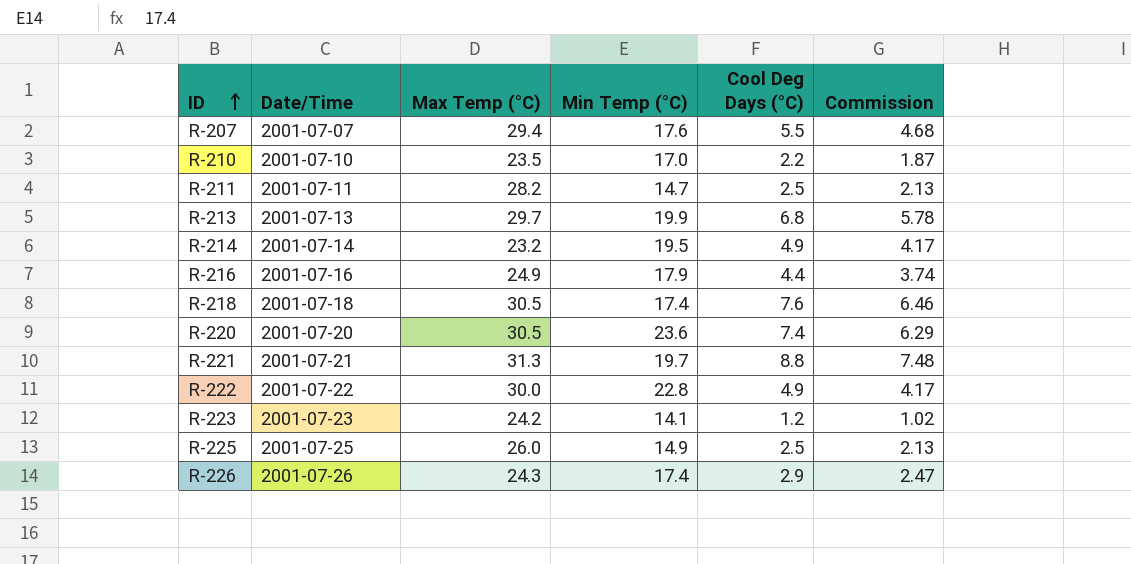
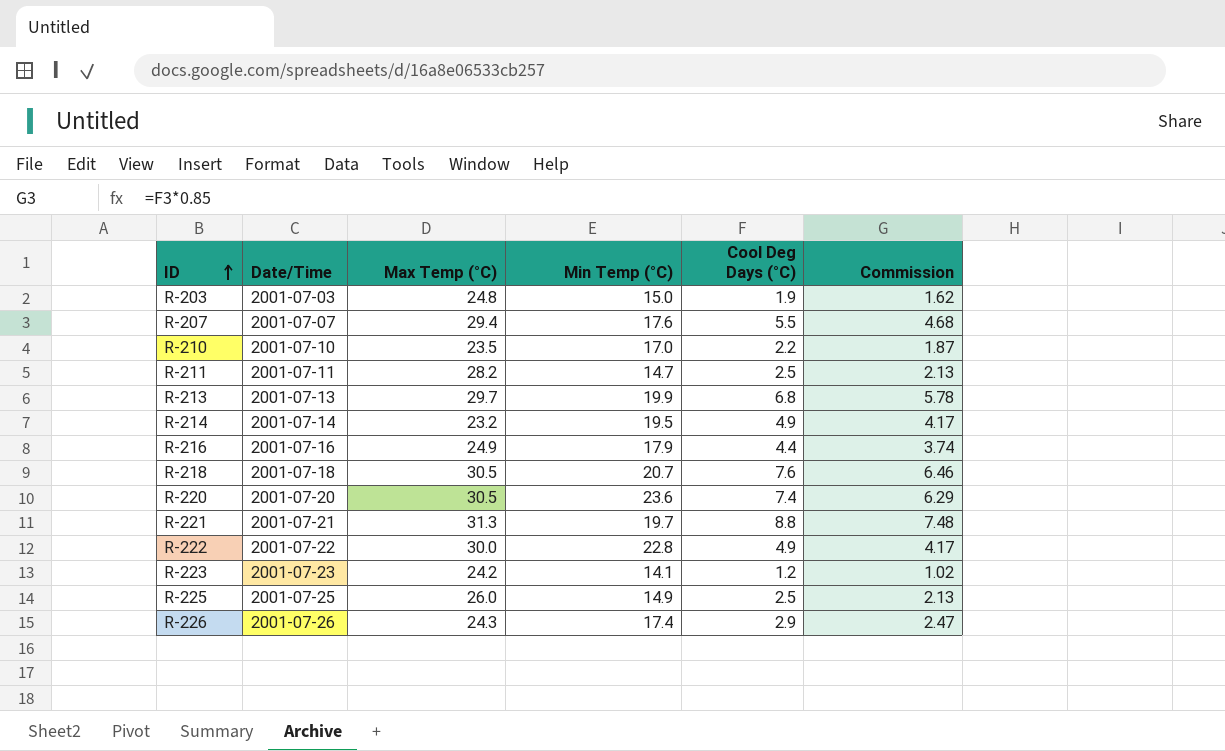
row R-203: none -> 2001-07-03 | 24.8 | 15.0 | 1.9 | 1.62
R-218 | Min Temp (°C): 17.4 -> 20.7

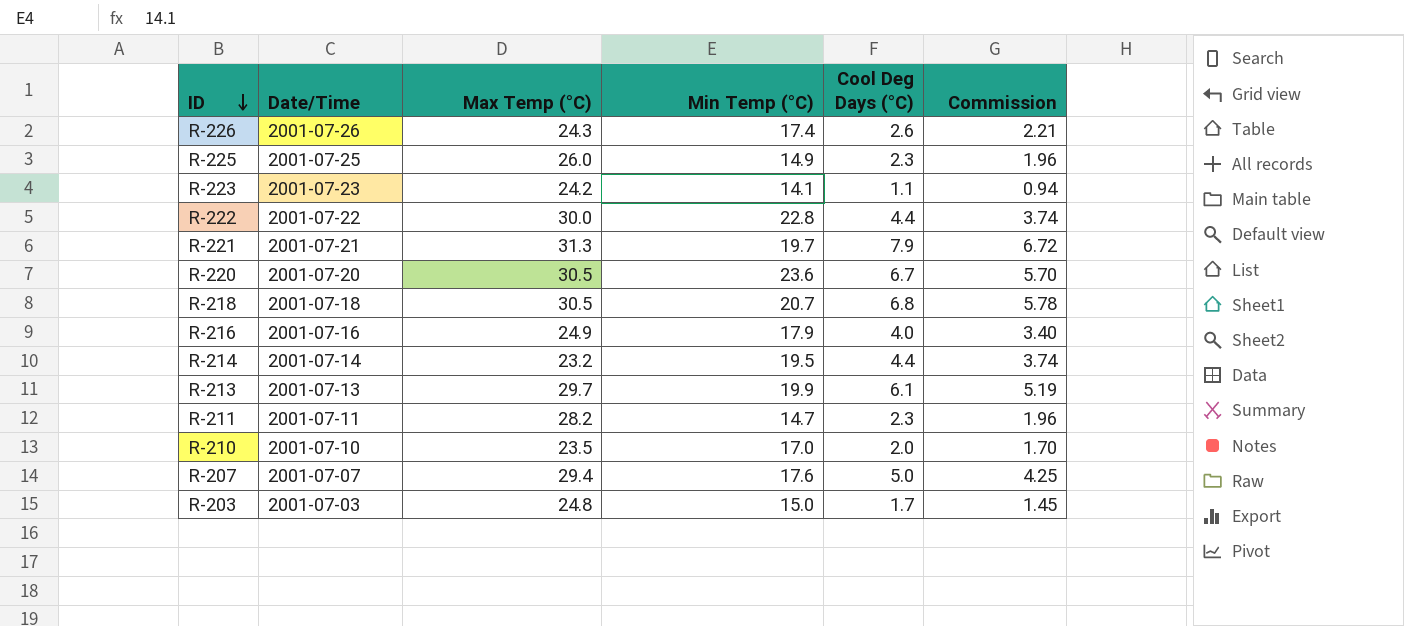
row order: ID ascending -> ID descending
R-226 | Cool Deg Days (°C): 2.9 -> 2.6
R-226 | Commission: 2.47 -> 2.21
R-225 | Cool Deg Days (°C): 2.5 -> 2.3
R-225 | Commission: 2.13 -> 1.96
R-223 | Cool Deg Days (°C): 1.2 -> 1.1
R-223 | Commission: 1.02 -> 0.94
R-222 | Cool Deg Days (°C): 4.9 -> 4.4
R-222 | Commission: 4.17 -> 3.74
R-221 | Cool Deg Days (°C): 8.8 -> 7.9
R-221 | Commission: 7.48 -> 6.72
R-220 | Cool Deg Days (°C): 7.4 -> 6.7
R-220 | Commission: 6.29 -> 5.70
R-218 | Cool Deg Days (°C): 7.6 -> 6.8
R-218 | Commission: 6.46 -> 5.78
R-216 | Cool Deg Days (°C): 4.4 -> 4.0
R-216 | Commission: 3.74 -> 3.40
R-214 | Cool Deg Days (°C): 4.9 -> 4.4
R-214 | Commission: 4.17 -> 3.74
R-213 | Cool Deg Days (°C): 6.8 -> 6.1
R-213 | Commission: 5.78 -> 5.19
R-211 | Cool Deg Days (°C): 2.5 -> 2.3
R-211 | Commission: 2.13 -> 1.96
R-210 | Cool Deg Days (°C): 2.2 -> 2.0
R-210 | Commission: 1.87 -> 1.70
R-207 | Cool Deg Days (°C): 5.5 -> 5.0
R-207 | Commission: 4.68 -> 4.25
R-203 | Cool Deg Days (°C): 1.9 -> 1.7
R-203 | Commission: 1.62 -> 1.45

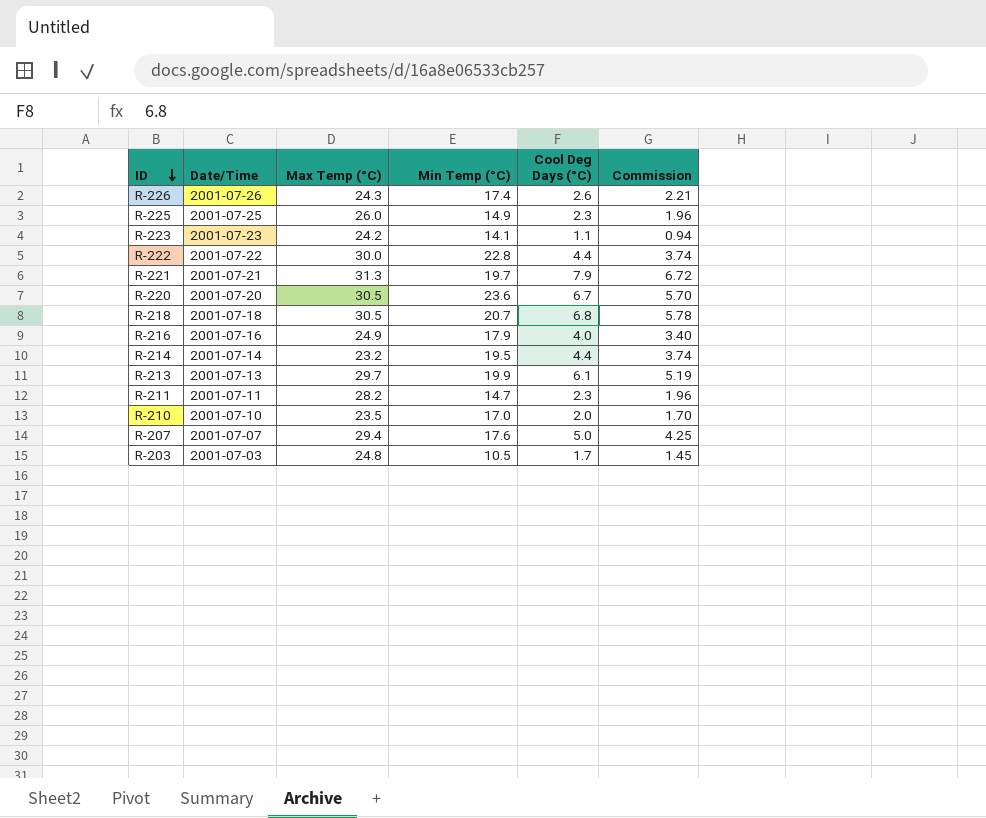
R-203 | Min Temp (°C): 15.0 -> 10.5

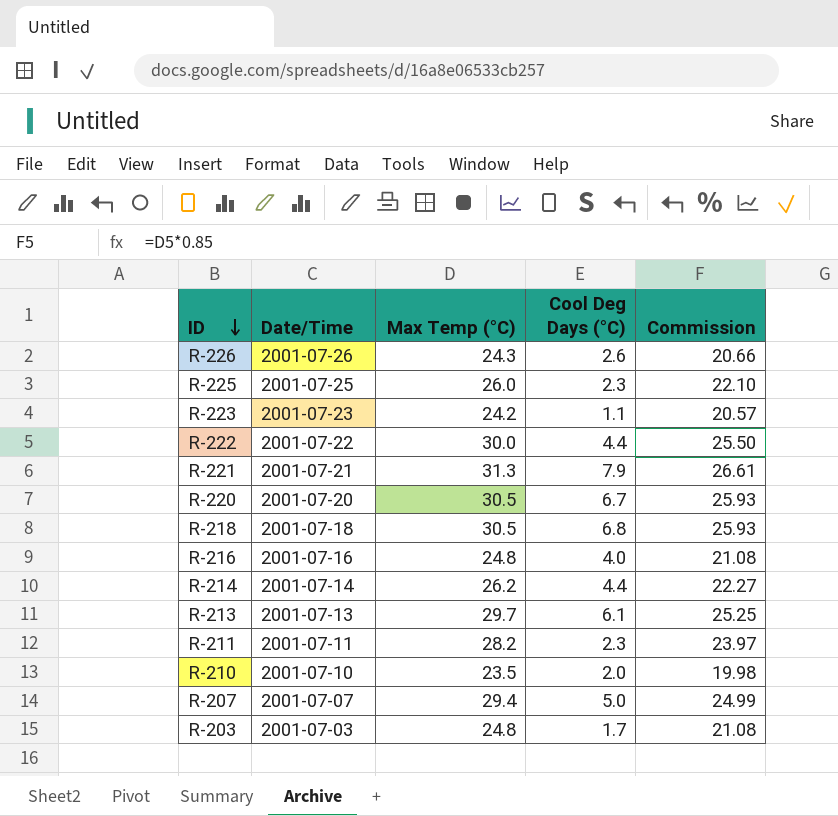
column Min Temp (°C) | position: 4 -> none
column Commission | formula: [Cool Deg Days (°C)] * 0.85 -> [Max Temp (°C)] * 0.85
R-216 | Max Temp (°C): 24.9 -> 24.8
R-214 | Max Temp (°C): 23.2 -> 26.2

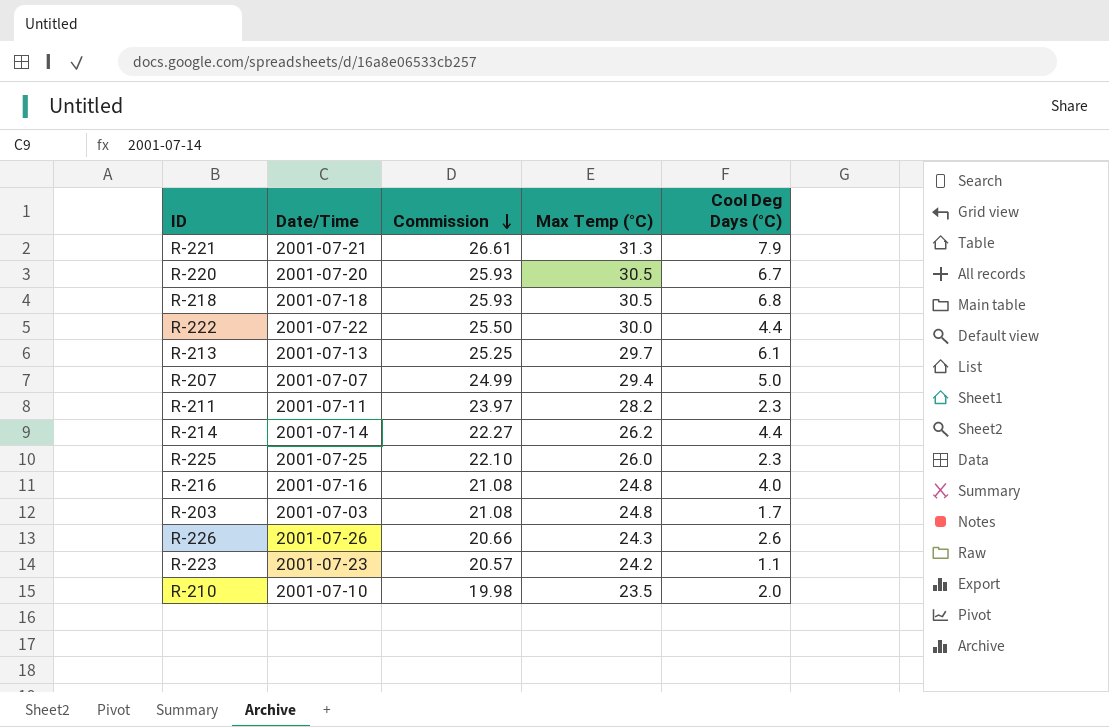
row order: ID descending -> Commission descending
column Commission | position: 5 -> 3

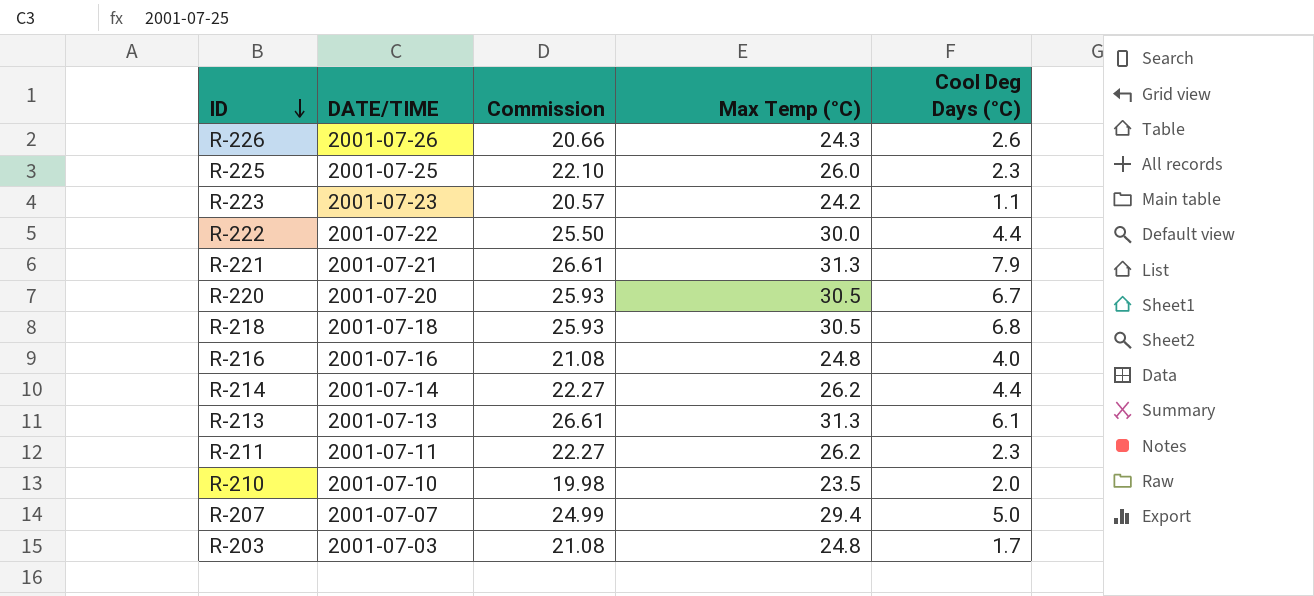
row order: Commission descending -> ID descending
column name: Date/Time -> DATE/TIME
R-213 | Commission: 25.25 -> 26.61
R-213 | Max Temp (°C): 29.7 -> 31.3
R-211 | Commission: 23.97 -> 22.27
R-211 | Max Temp (°C): 28.2 -> 26.2

